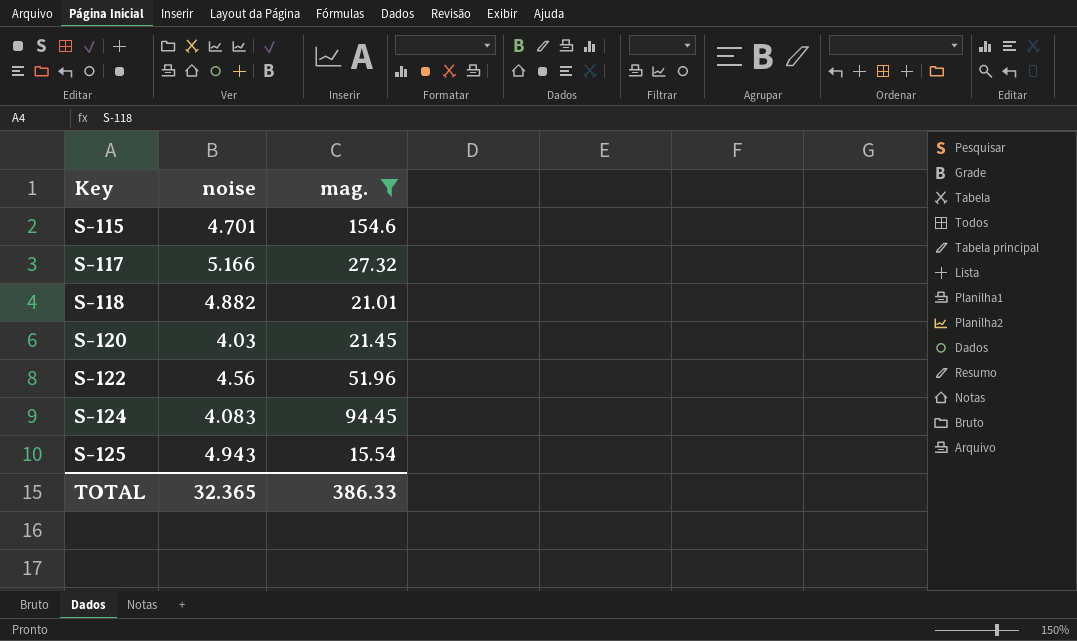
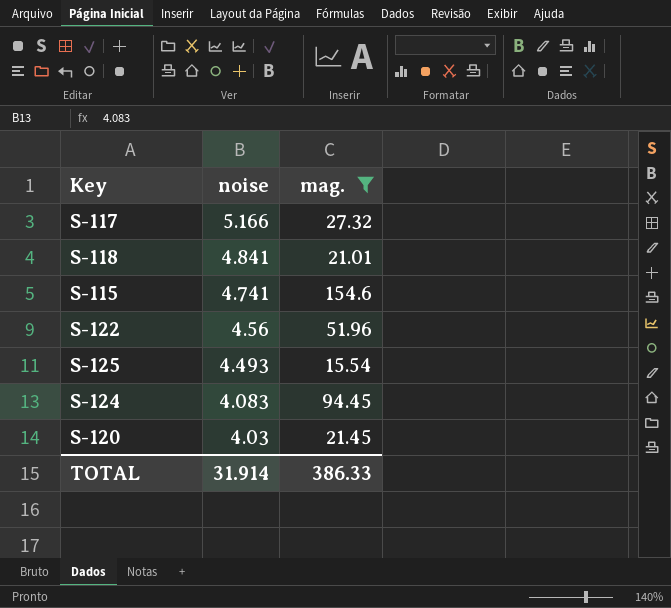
row order: Key ascending -> noise descending
S-118 | noise: 4.882 -> 4.841
S-115 | noise: 4.701 -> 4.741
S-125 | noise: 4.943 -> 4.493
TOTAL | noise: 32.365 -> 31.914

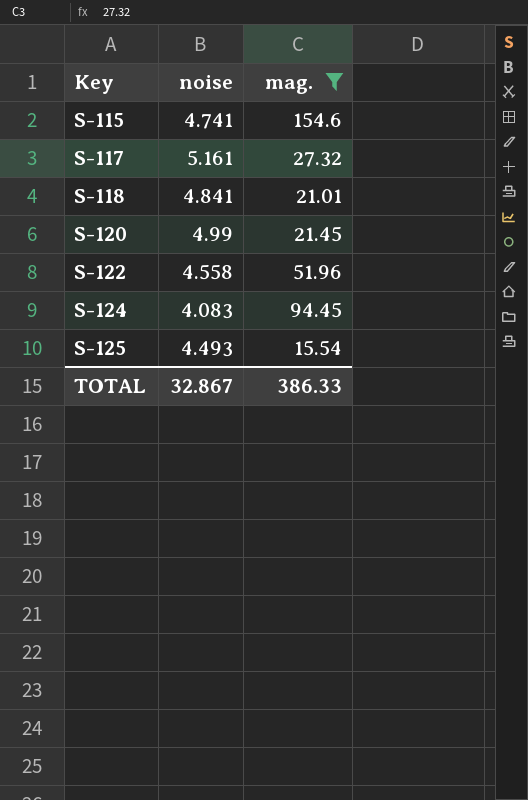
row order: noise descending -> Key ascending
S-117 | noise: 5.166 -> 5.161
S-120 | noise: 4.03 -> 4.99
S-122 | noise: 4.56 -> 4.558
TOTAL | noise: 31.914 -> 32.867

